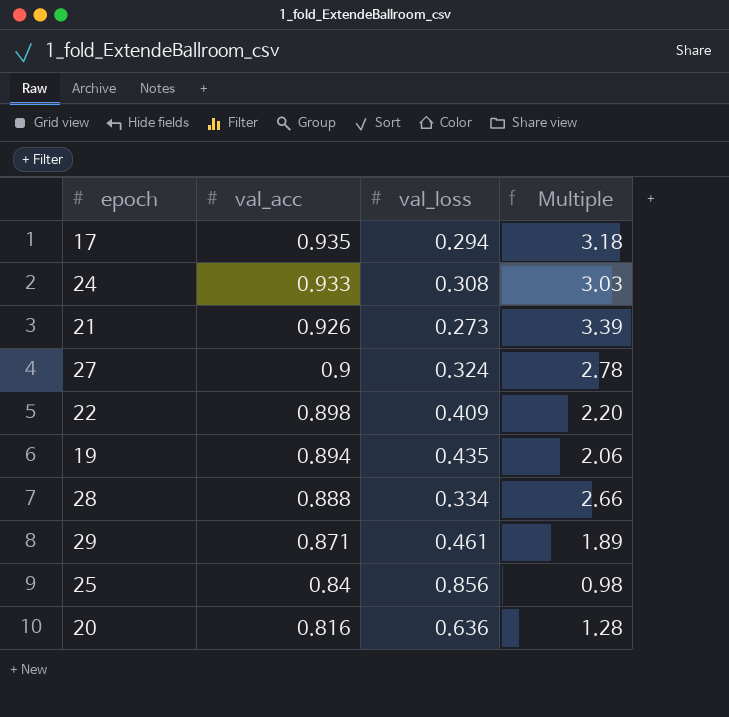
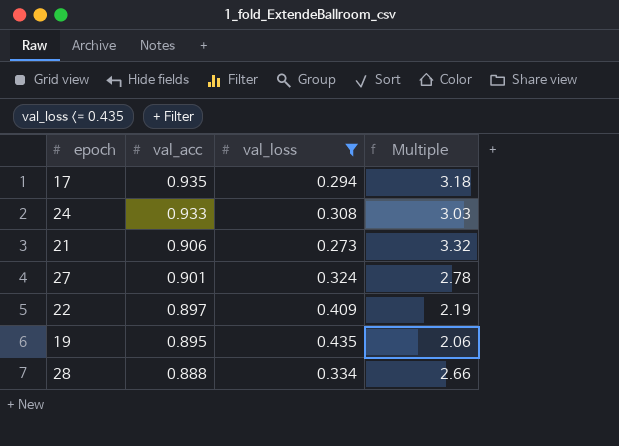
filter: none -> val_loss <= 0.435
21 | val_acc: 0.926 -> 0.906
21 | Multiple: 3.39 -> 3.32
27 | val_acc: 0.9 -> 0.901
22 | val_acc: 0.898 -> 0.897
22 | Multiple: 2.20 -> 2.19
19 | val_acc: 0.894 -> 0.895

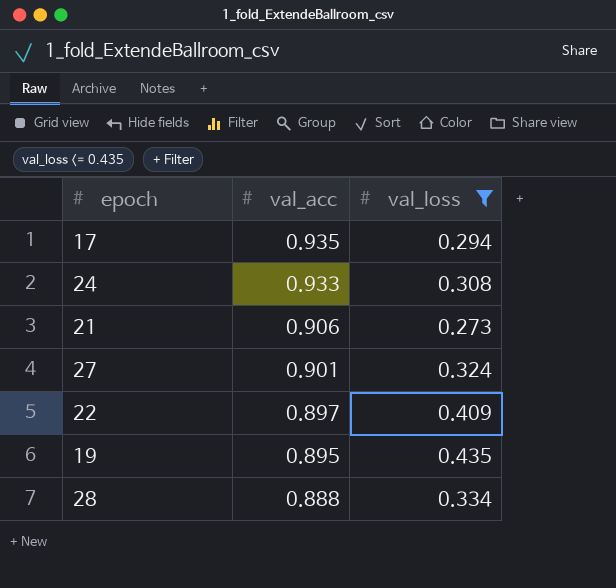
column Multiple | formula: [val_acc] / [val_loss] -> none

